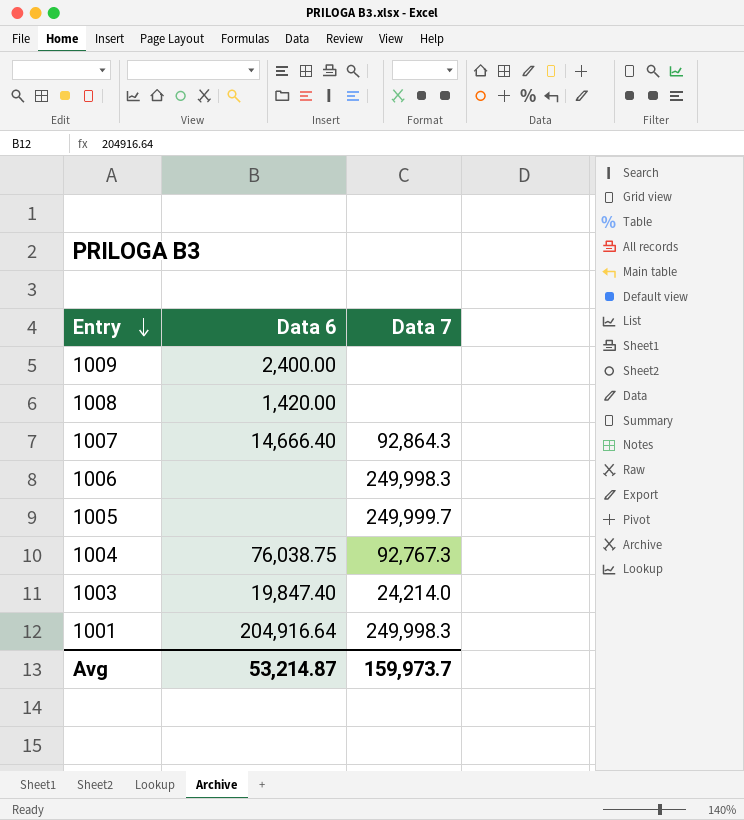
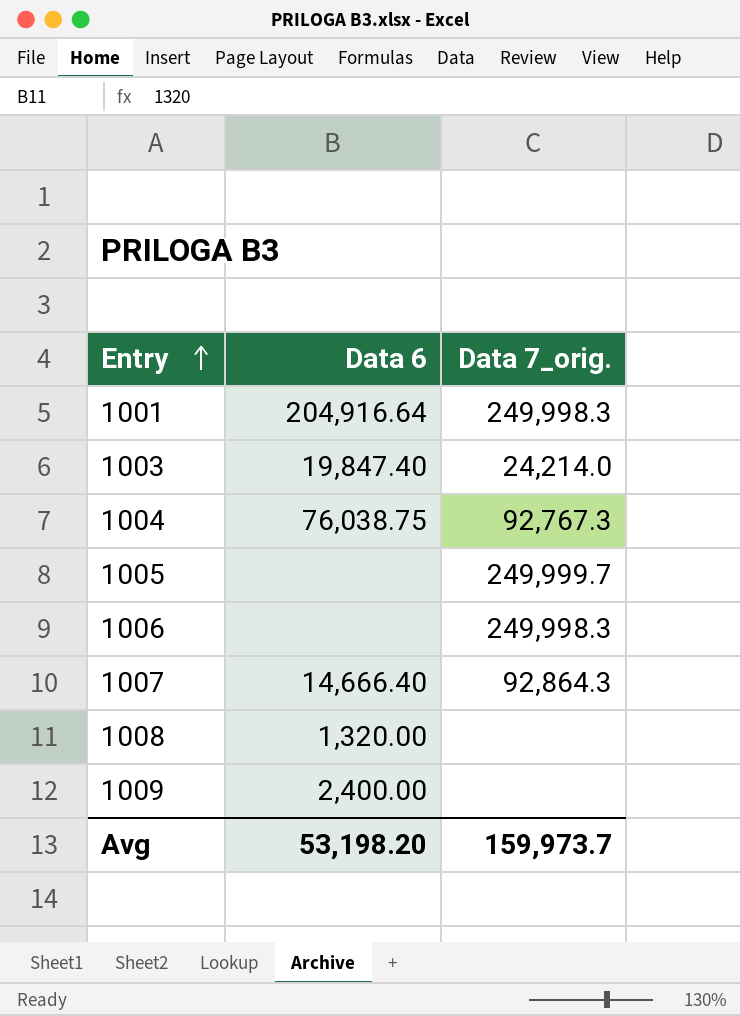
row order: Entry descending -> Entry ascending
column name: Data 7 -> Data 7_orig.
1008 | Data 6: 1,420.00 -> 1,320.00
Avg | Data 6: 53,214.87 -> 53,198.20

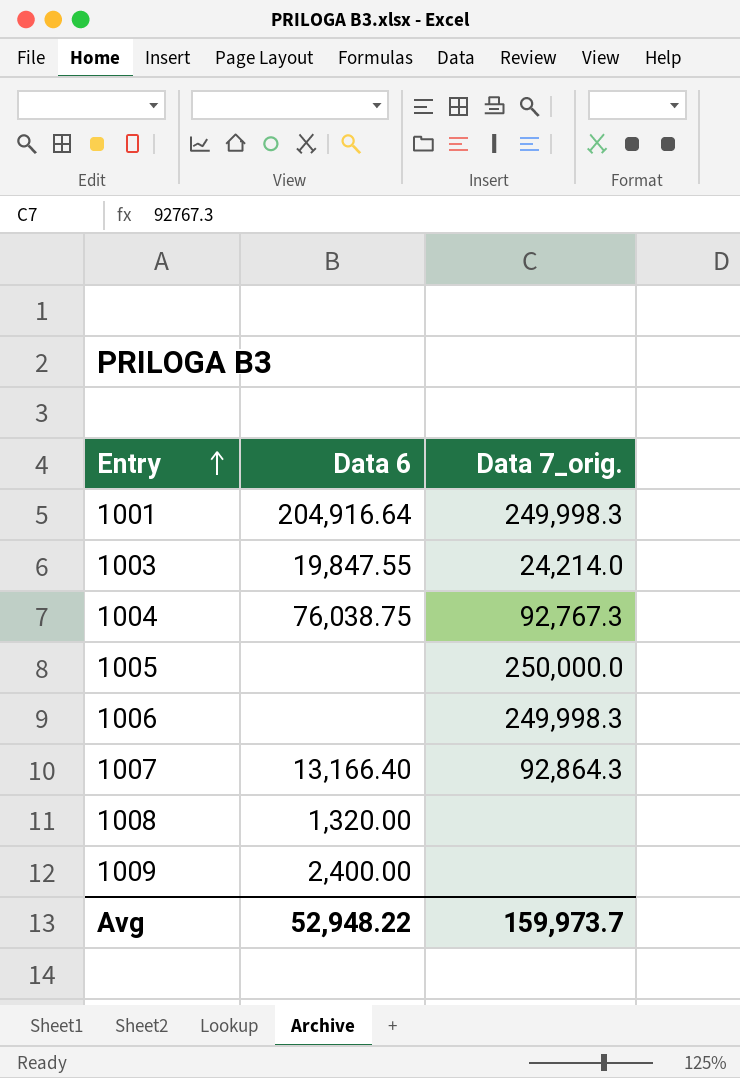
1003 | Data 6: 19,847.40 -> 19,847.55
1005 | Data 7_orig.: 249,999.7 -> 250,000.0
1007 | Data 6: 14,666.40 -> 13,166.40
Avg | Data 6: 53,198.20 -> 52,948.22

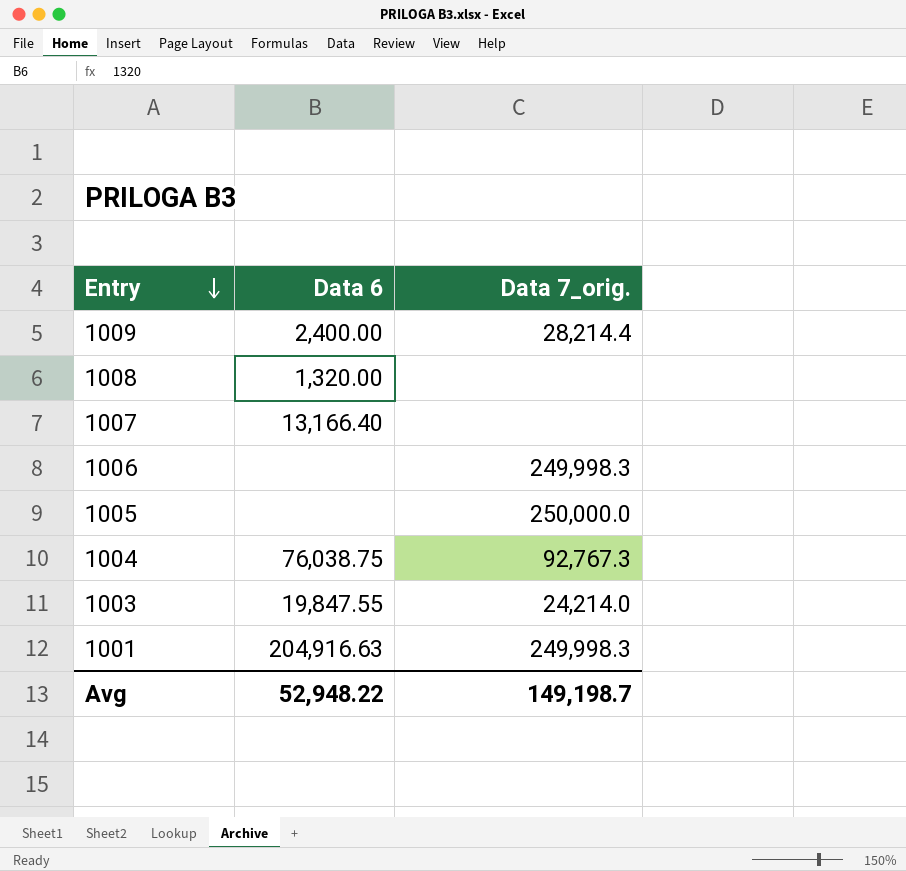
row order: Entry ascending -> Entry descending
1009 | Data 7_orig.: none -> 28,214.4
1007 | Data 7_orig.: 92,864.3 -> none
1001 | Data 6: 204,916.64 -> 204,916.63
Avg | Data 7_orig.: 159,973.7 -> 149,198.7

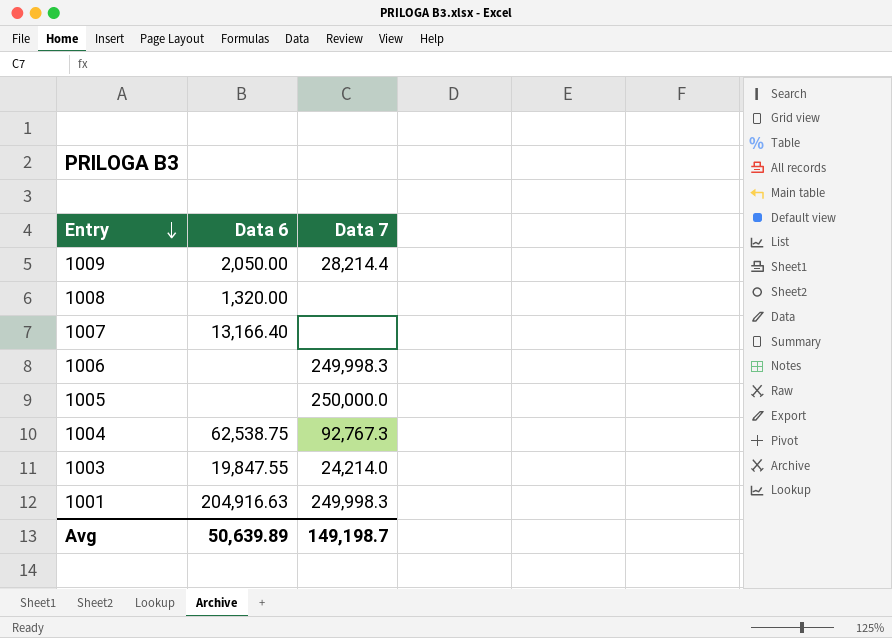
column name: Data 7_orig. -> Data 7
1009 | Data 6: 2,400.00 -> 2,050.00
1004 | Data 6: 76,038.75 -> 62,538.75
Avg | Data 6: 52,948.22 -> 50,639.89

